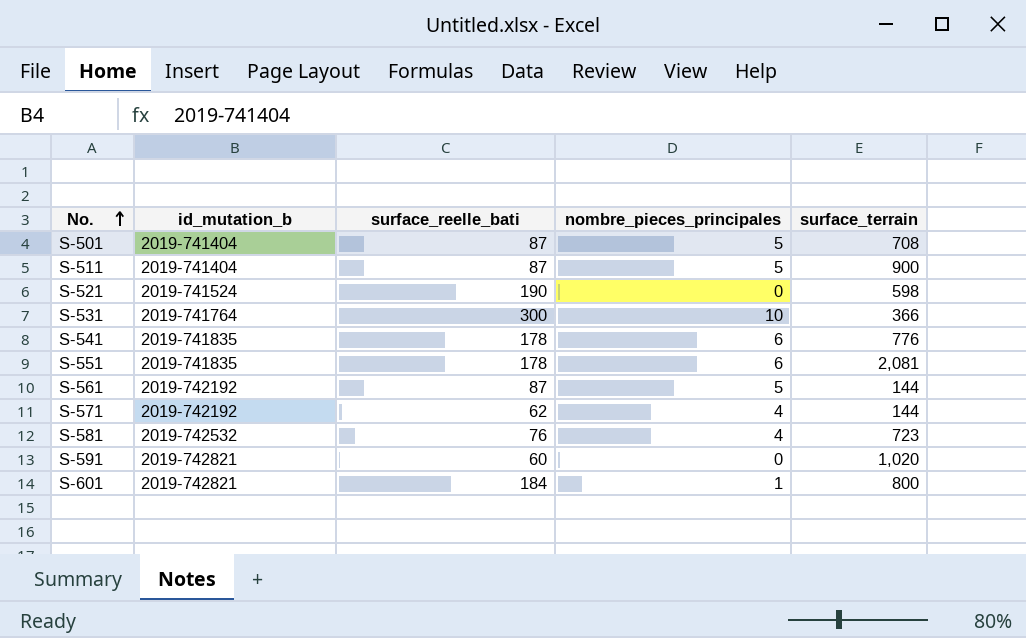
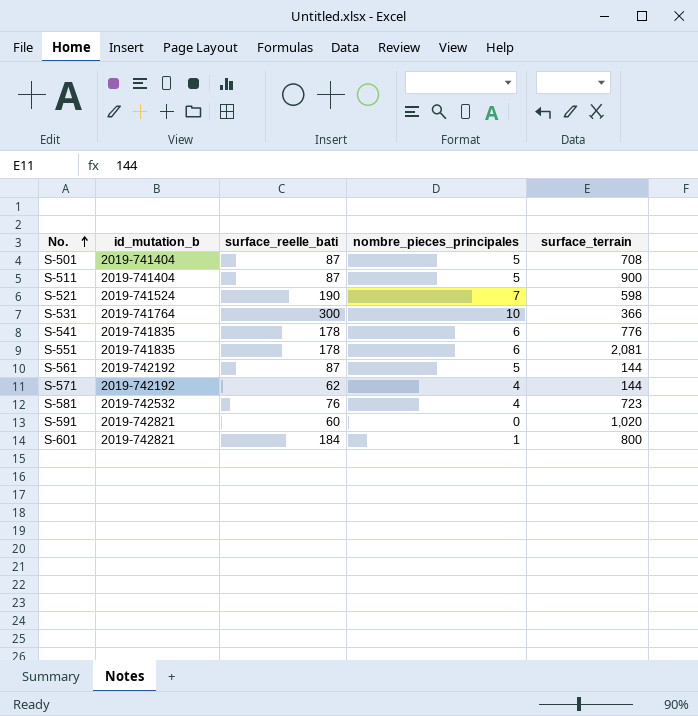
S-521 | nombre_pieces_principales: 0 -> 7

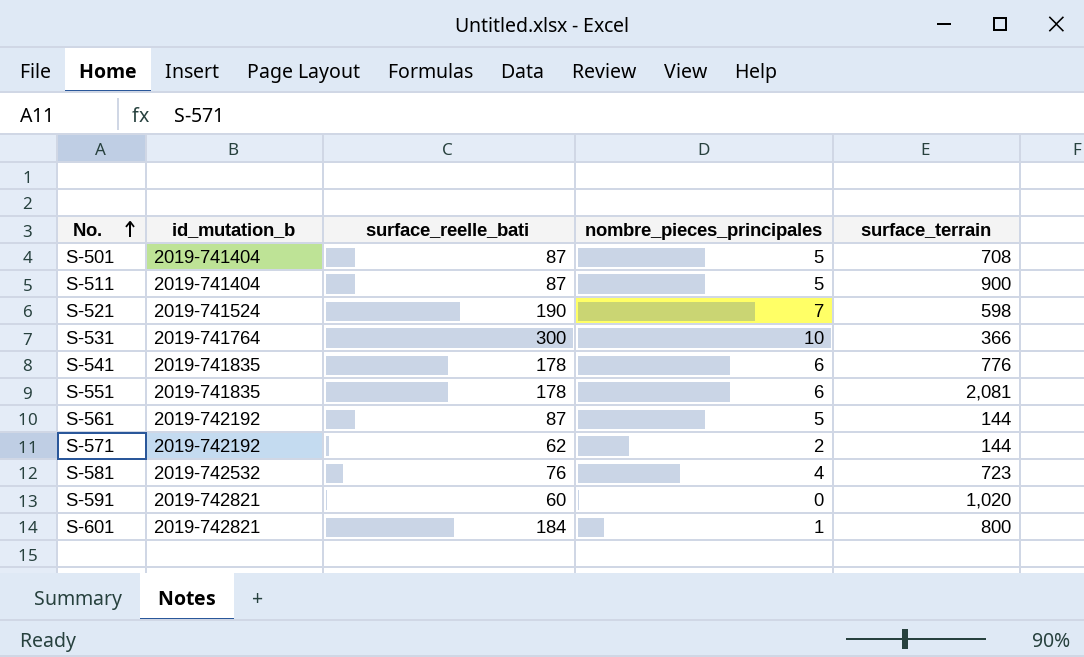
S-571 | nombre_pieces_principales: 4 -> 2

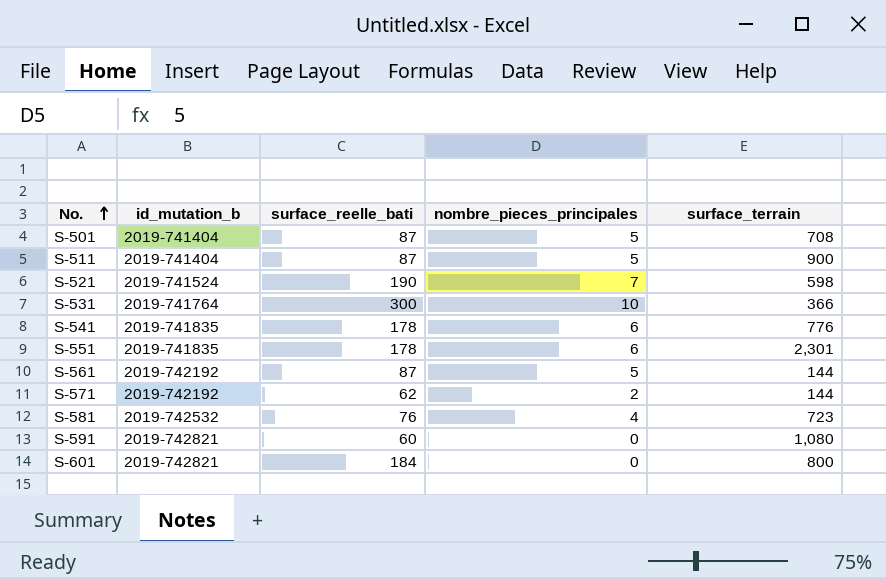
S-551 | surface_terrain: 2,081 -> 2,301
S-591 | surface_terrain: 1,020 -> 1,080
S-601 | nombre_pieces_principales: 1 -> 0

